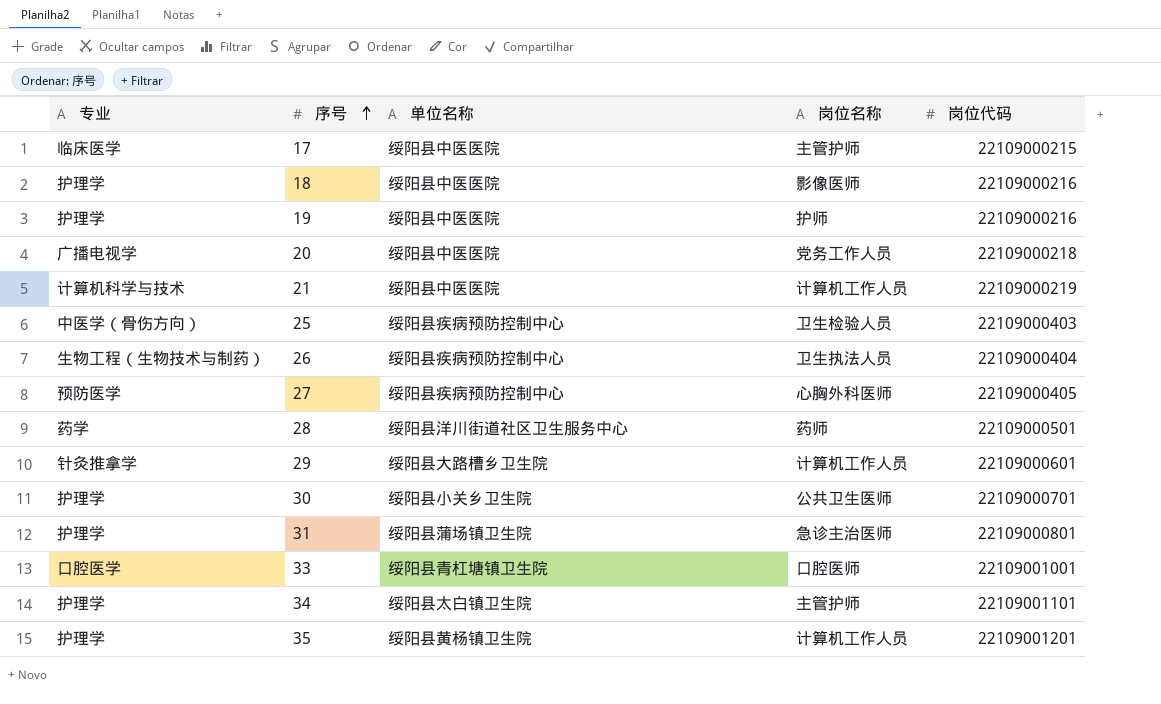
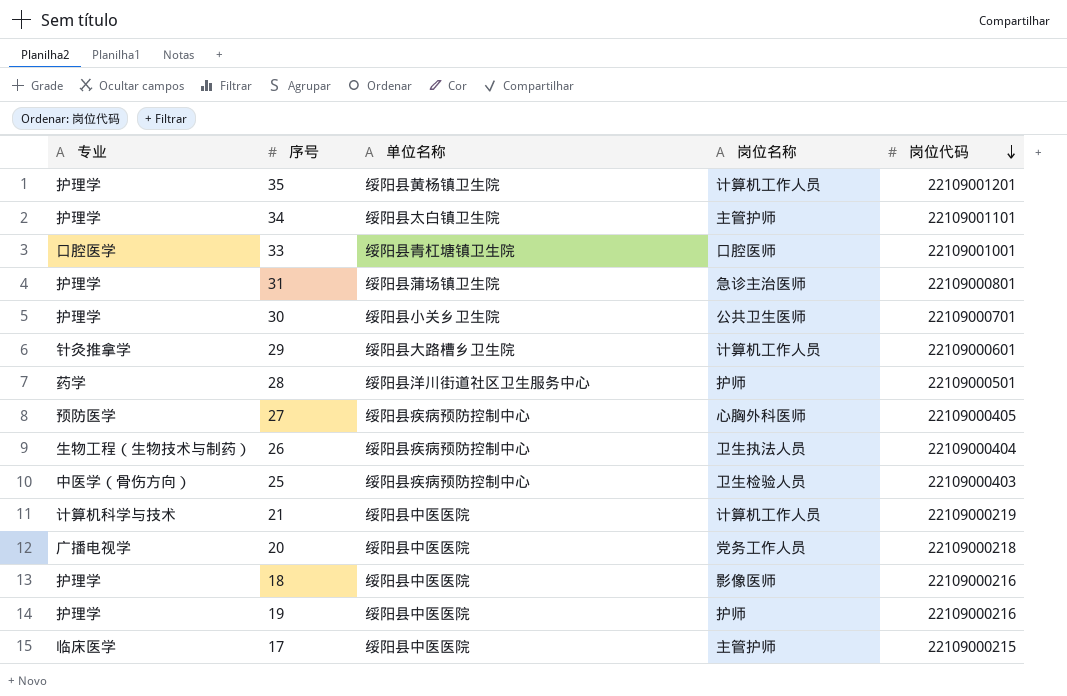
row order: 序号 ascending -> 岗位代码 descending
28 | 岗位名称: 药师 -> 护师

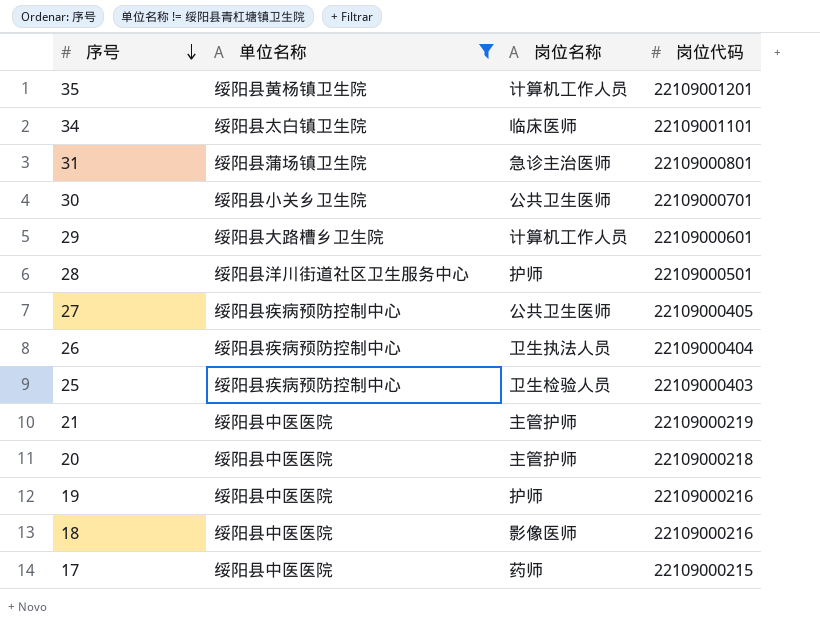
filter: none -> 单位名称 != 绥阳县青杠塘镇卫生院
row order: 岗位代码 descending -> 序号 descending
column 专业 | position: 1 -> none
34 | 岗位名称: 主管护师 -> 临床医师
27 | 岗位名称: 心胸外科医师 -> 公共卫生医师
21 | 岗位名称: 计算机工作人员 -> 主管护师
20 | 岗位名称: 党务工作人员 -> 主管护师
17 | 岗位名称: 主管护师 -> 药师

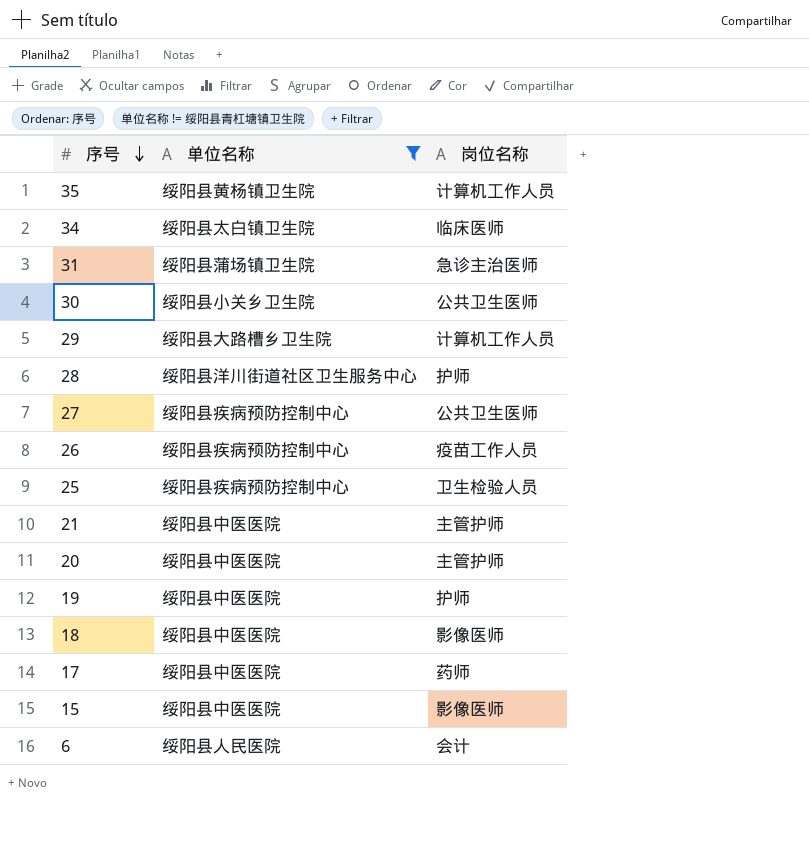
column 岗位代码 | position: 4 -> none
26 | 岗位名称: 卫生执法人员 -> 疫苗工作人员
row 15: none -> 绥阳县中医医院 | 影像医师
row 6: none -> 绥阳县人民医院 | 会计

